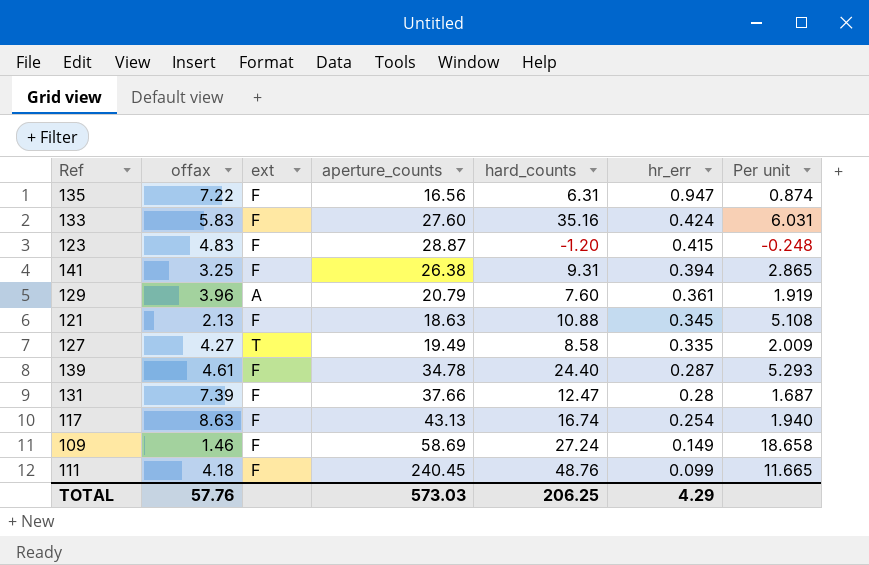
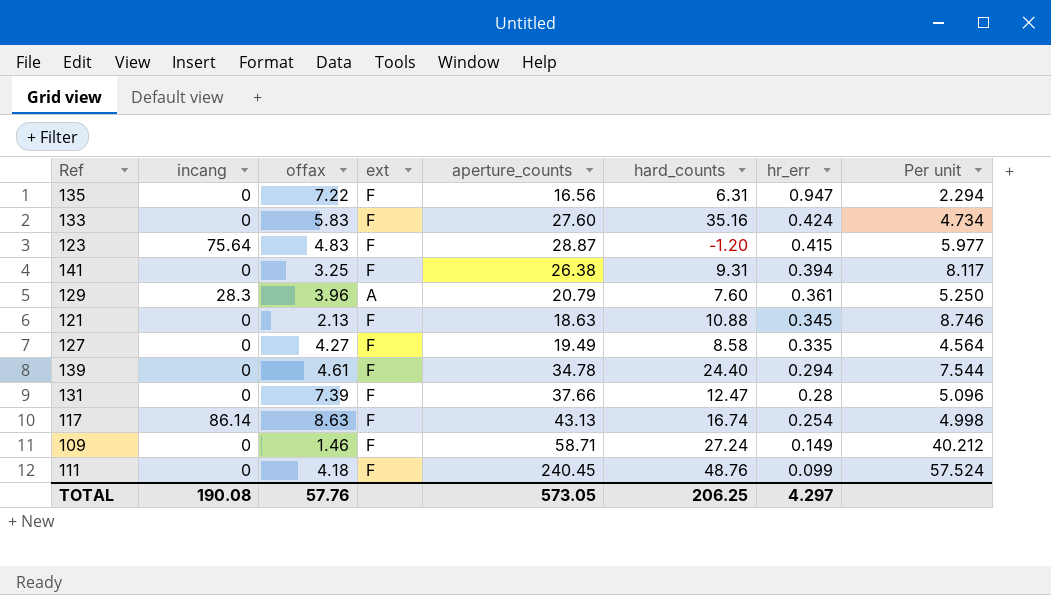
column incang | position: none -> 2
column Per unit | formula: [hard_counts] / [offax] -> [aperture_counts] / [offax]
127 | ext: T -> F
139 | hr_err: 0.287 -> 0.294
109 | aperture_counts: 58.69 -> 58.71
TOTAL | aperture_counts: 573.03 -> 573.05
TOTAL | hr_err: 4.29 -> 4.297

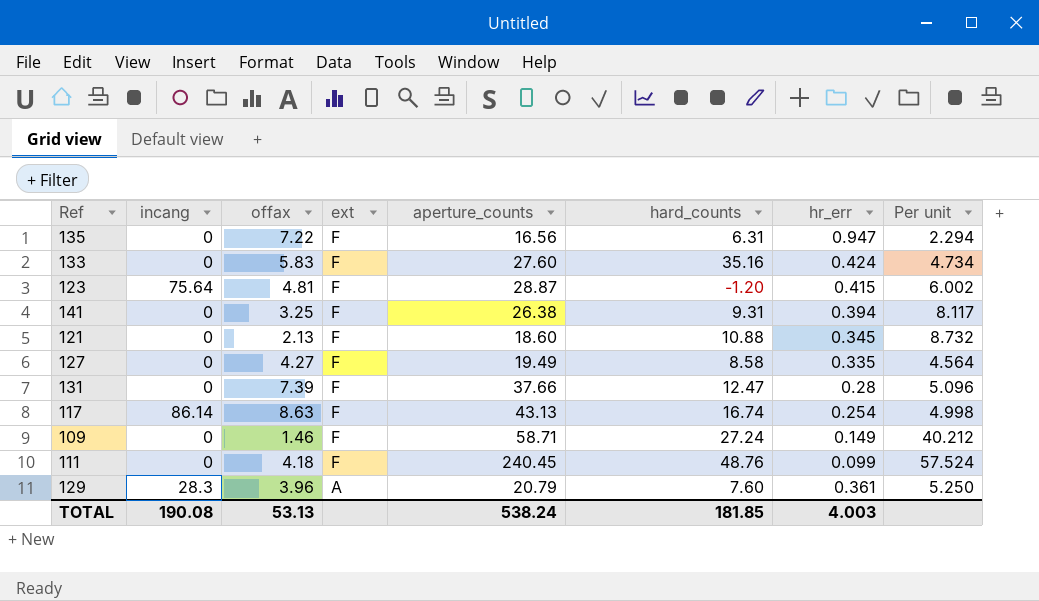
row order: hr_err descending -> ext descending
row 139: 0 | 4.61 | F | 34.78 | 24.40 | 0.294 | 7.544 -> none
123 | offax: 4.83 -> 4.81
123 | Per unit: 5.977 -> 6.002
121 | aperture_counts: 18.63 -> 18.60
121 | Per unit: 8.746 -> 8.732
TOTAL | offax: 57.76 -> 53.13
TOTAL | aperture_counts: 573.05 -> 538.24
TOTAL | hard_counts: 206.25 -> 181.85
TOTAL | hr_err: 4.297 -> 4.003

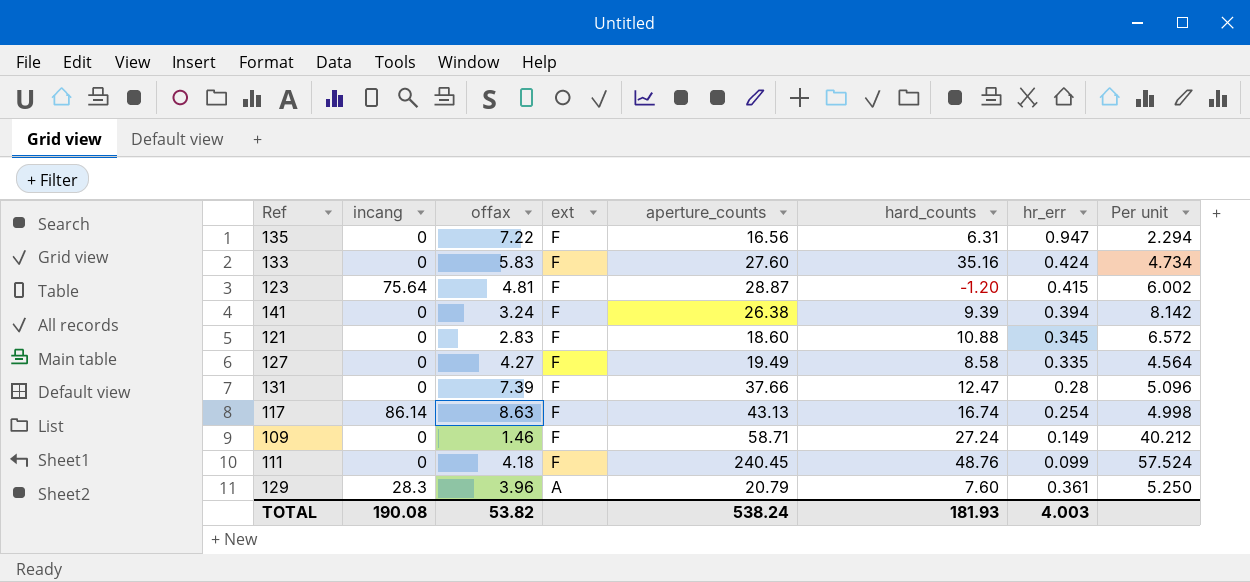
141 | offax: 3.25 -> 3.24
141 | hard_counts: 9.31 -> 9.39
141 | Per unit: 8.117 -> 8.142
121 | offax: 2.13 -> 2.83
121 | Per unit: 8.732 -> 6.572
TOTAL | offax: 53.13 -> 53.82
TOTAL | hard_counts: 181.85 -> 181.93

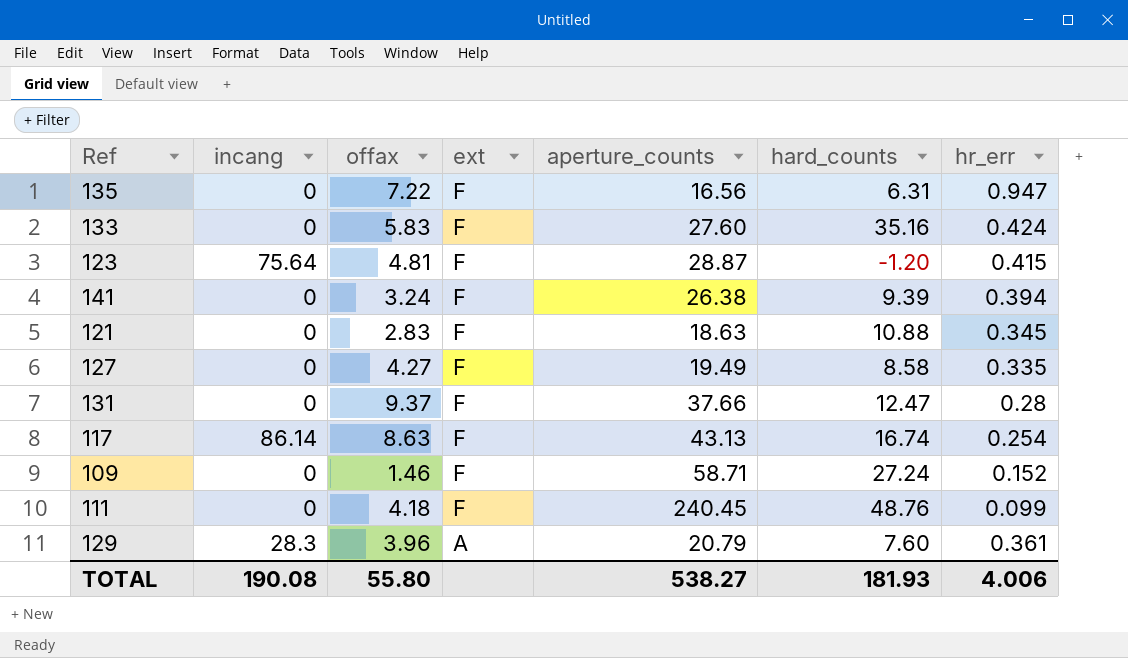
column Per unit | formula: [aperture_counts] / [offax] -> none
121 | aperture_counts: 18.60 -> 18.63
131 | offax: 7.39 -> 9.37
109 | hr_err: 0.149 -> 0.152
TOTAL | offax: 53.82 -> 55.80
TOTAL | aperture_counts: 538.24 -> 538.27
TOTAL | hr_err: 4.003 -> 4.006

